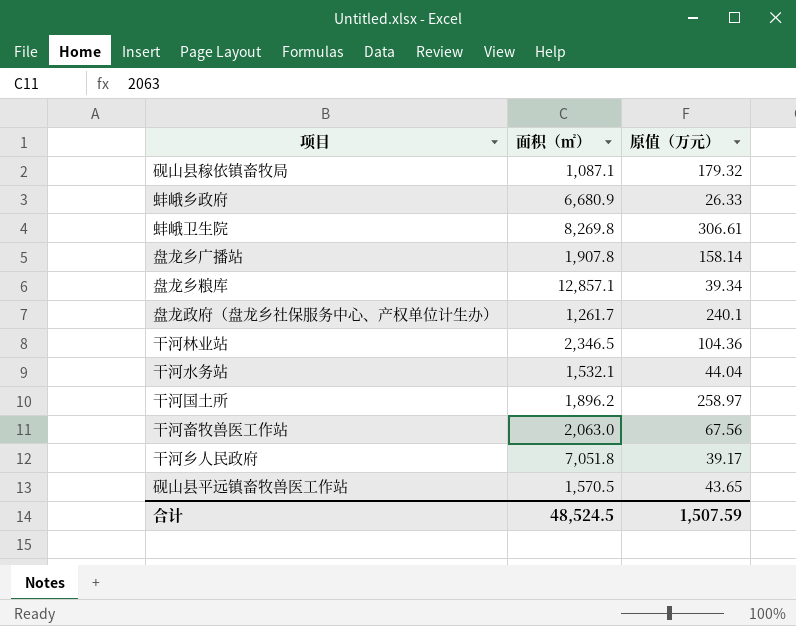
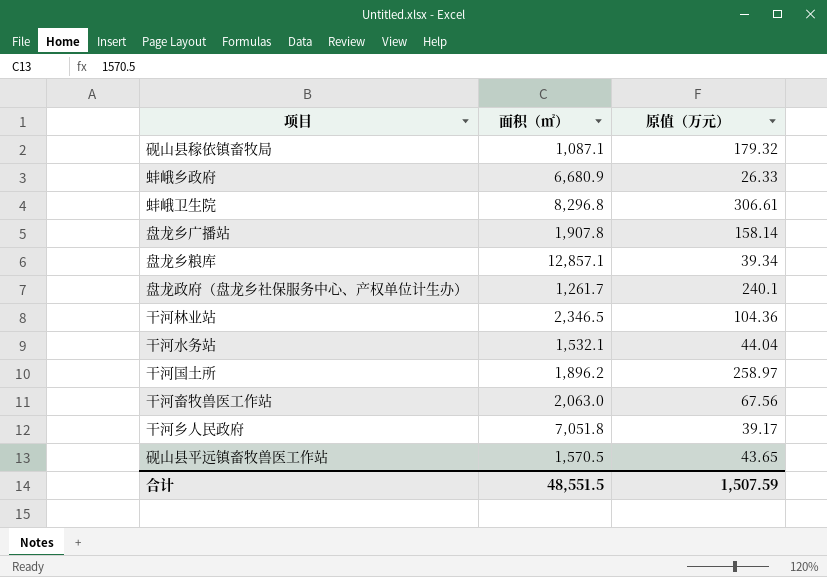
蚌峨卫生院 | 面积（㎡）: 8,269.8 -> 8,296.8
合计 | 面积（㎡）: 48,524.5 -> 48,551.5

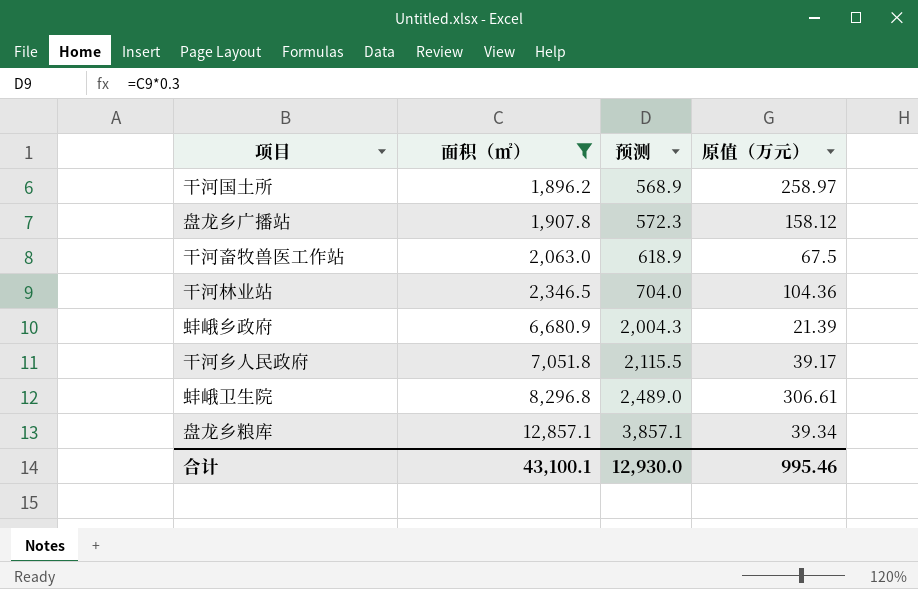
filter: none -> 面积（㎡） >= 1,896.2
row order: none -> 面积（㎡） ascending
column 预测 | formula: none -> [面积（㎡）] * 0.3
盘龙乡广播站 | 原值（万元）: 158.14 -> 158.12
干河畜牧兽医工作站 | 原值（万元）: 67.56 -> 67.5
蚌峨乡政府 | 原值（万元）: 26.33 -> 21.39
合计 | 面积（㎡）: 48,551.5 -> 43,100.1
合计 | 原值（万元）: 1,507.59 -> 995.46

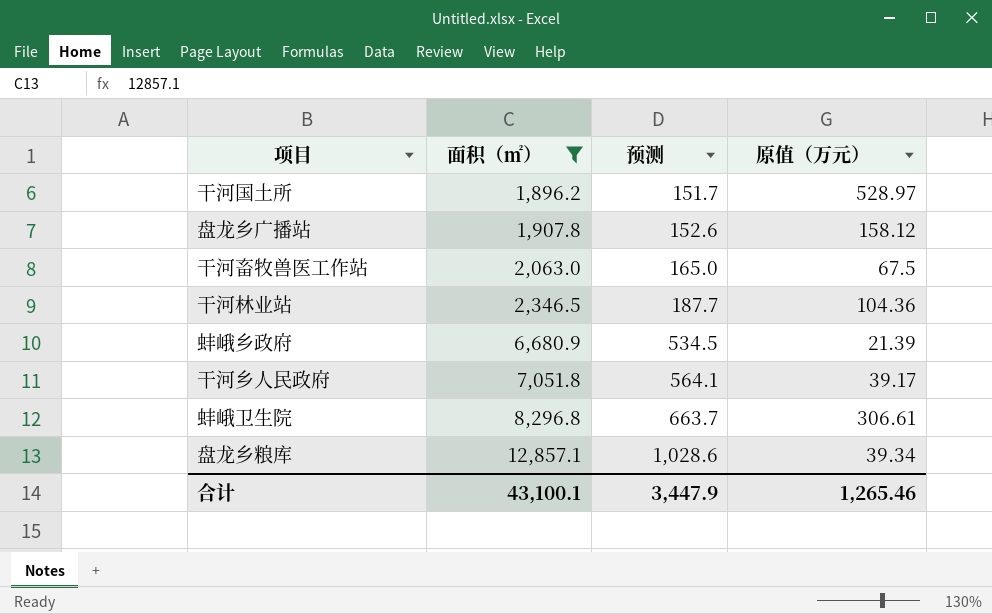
column 预测 | formula: [面积（㎡）] * 0.3 -> [面积（㎡）] * 0.08
干河国土所 | 原值（万元）: 258.97 -> 528.97
合计 | 预测: 12,930.0 -> 3,447.9
合计 | 原值（万元）: 995.46 -> 1,265.46

